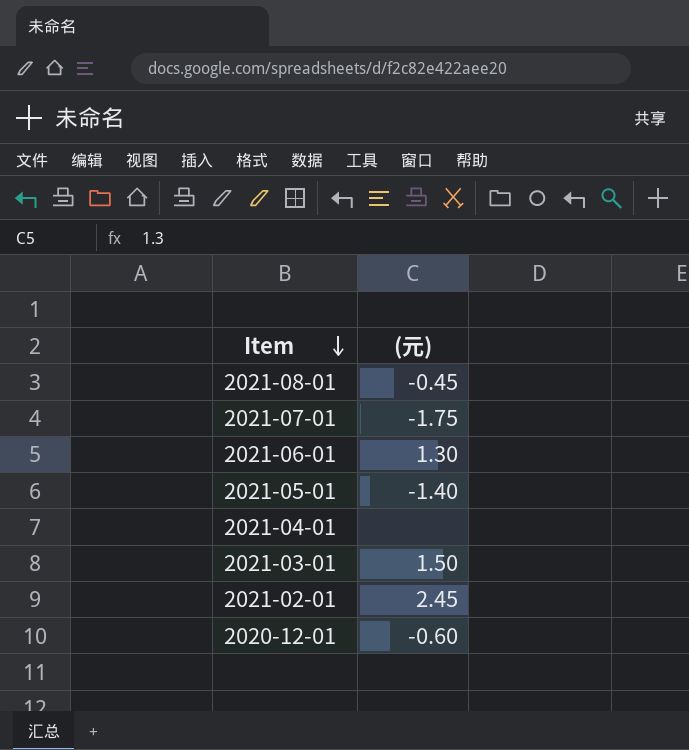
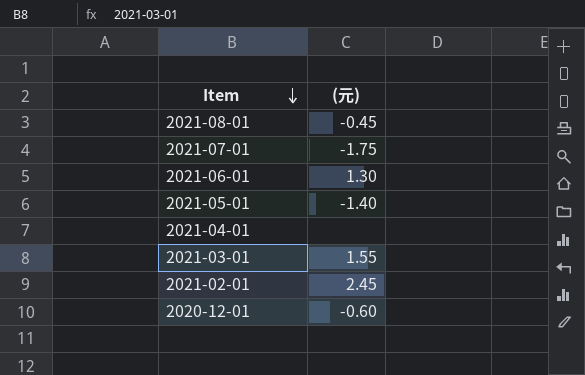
2021-03-01 | (元): 1.50 -> 1.55

